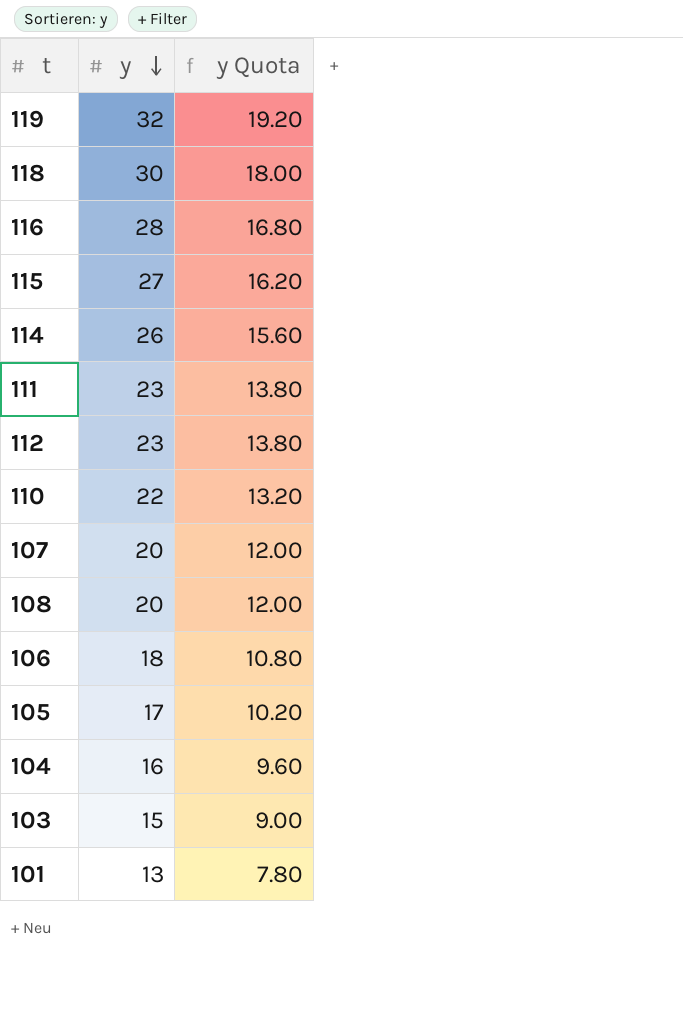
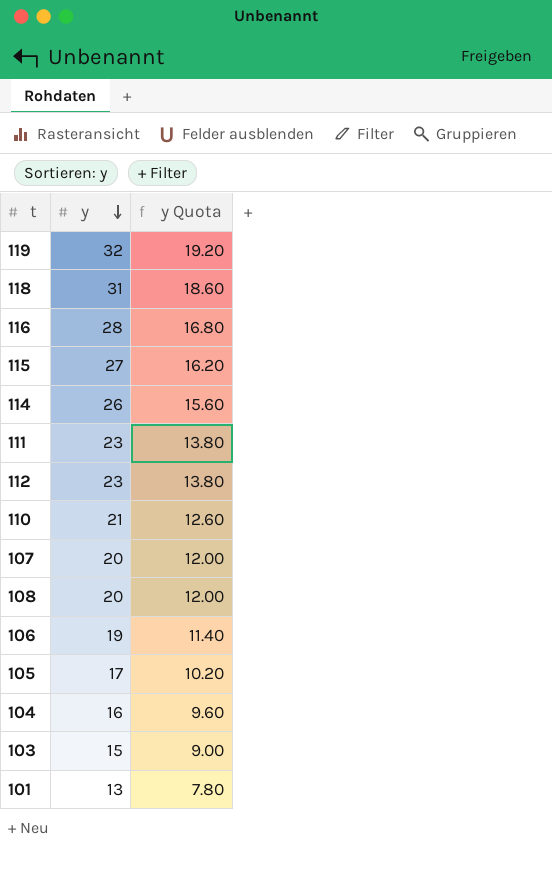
118 | y: 30 -> 31
118 | y Quota: 18.00 -> 18.60
110 | y: 22 -> 21
110 | y Quota: 13.20 -> 12.60
106 | y: 18 -> 19
106 | y Quota: 10.80 -> 11.40

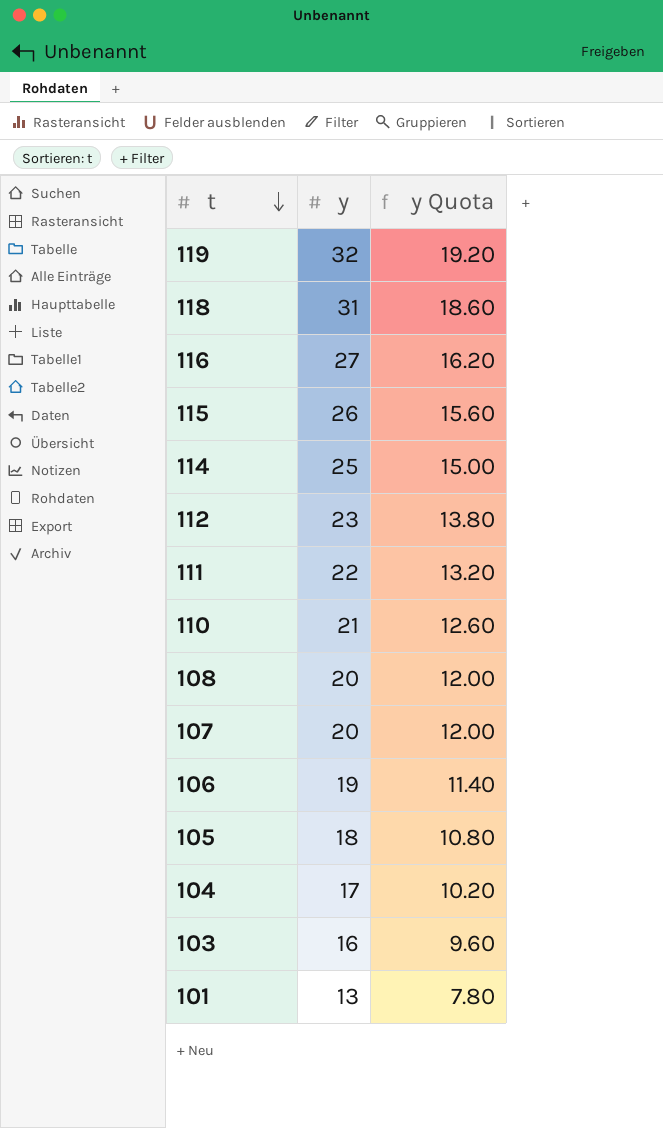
row order: y descending -> t descending
116 | y: 28 -> 27
116 | y Quota: 16.80 -> 16.20
115 | y: 27 -> 26
115 | y Quota: 16.20 -> 15.60
114 | y: 26 -> 25
114 | y Quota: 15.60 -> 15.00
111 | y: 23 -> 22
111 | y Quota: 13.80 -> 13.20
105 | y: 17 -> 18
105 | y Quota: 10.20 -> 10.80
104 | y: 16 -> 17
104 | y Quota: 9.60 -> 10.20
103 | y: 15 -> 16
103 | y Quota: 9.00 -> 9.60

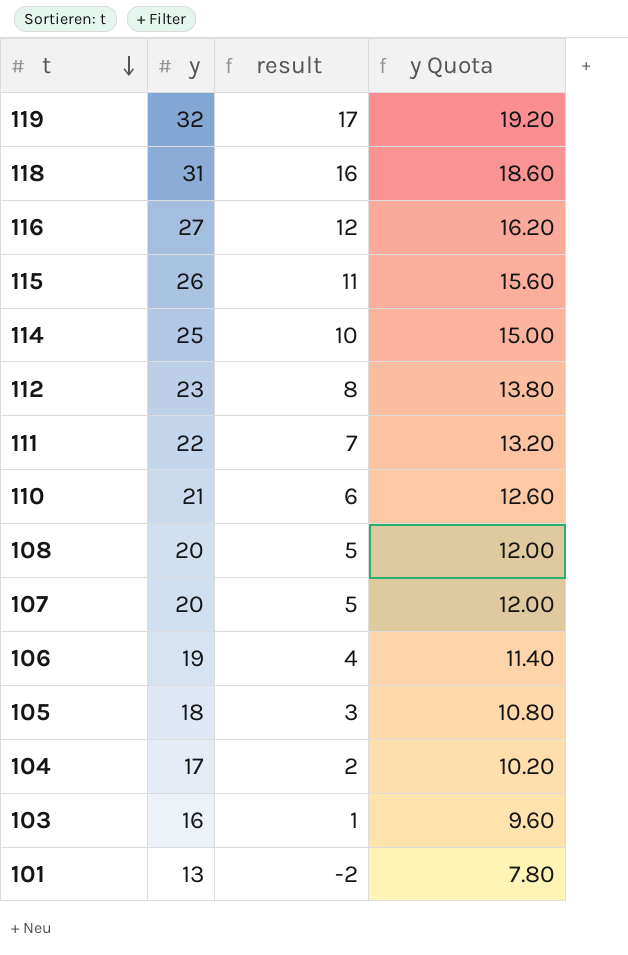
column result | formula: none -> [y] - 15

